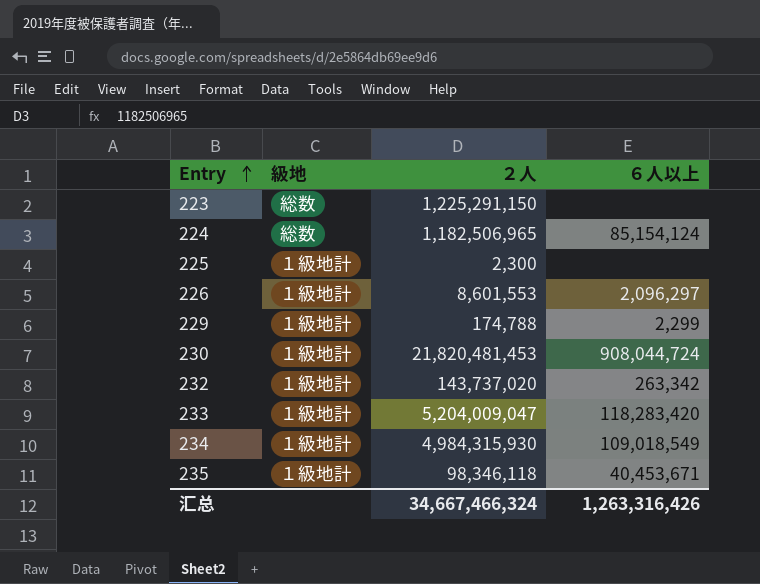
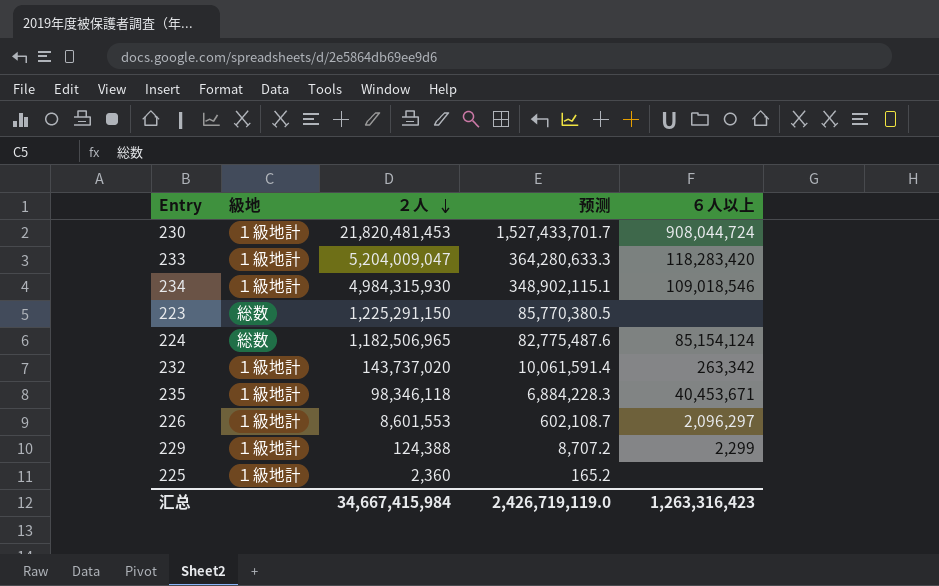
row order: Entry ascending -> ２人 descending
column 预测 | formula: none -> [２人] * 0.07
234 | ６人以上: 109,018,549 -> 109,018,546
229 | ２人: 174,788 -> 124,388
225 | ２人: 2,300 -> 2,360
汇总 | ２人: 34,667,466,324 -> 34,667,415,984
汇总 | ６人以上: 1,263,316,426 -> 1,263,316,423

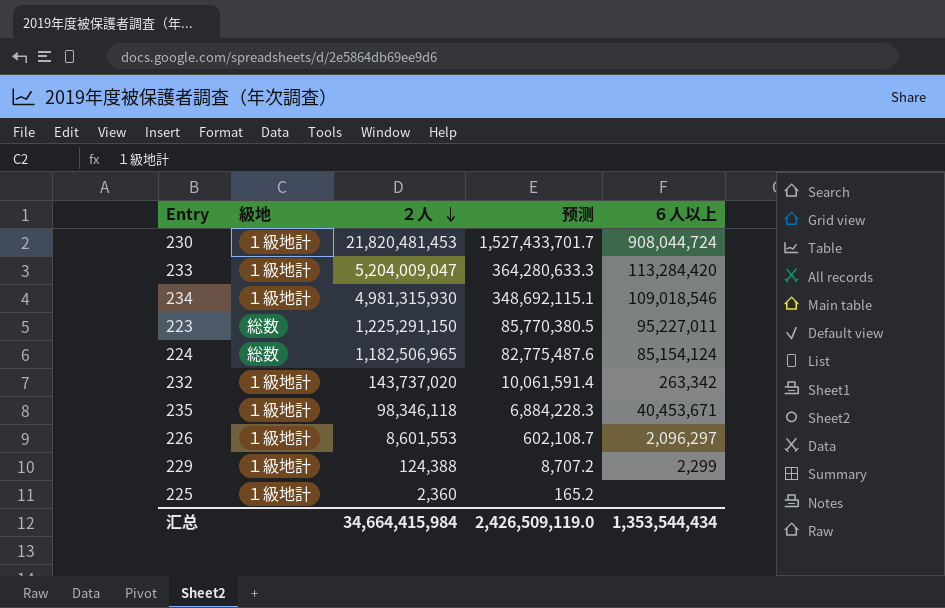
233 | ６人以上: 118,283,420 -> 113,284,420
234 | ２人: 4,984,315,930 -> 4,981,315,930
234 | 预测: 348,902,115.1 -> 348,692,115.1
223 | ６人以上: none -> 95,227,011
汇总 | ２人: 34,667,415,984 -> 34,664,415,984
汇总 | 预测: 2,426,719,119.0 -> 2,426,509,119.0
汇总 | ６人以上: 1,263,316,423 -> 1,353,544,434

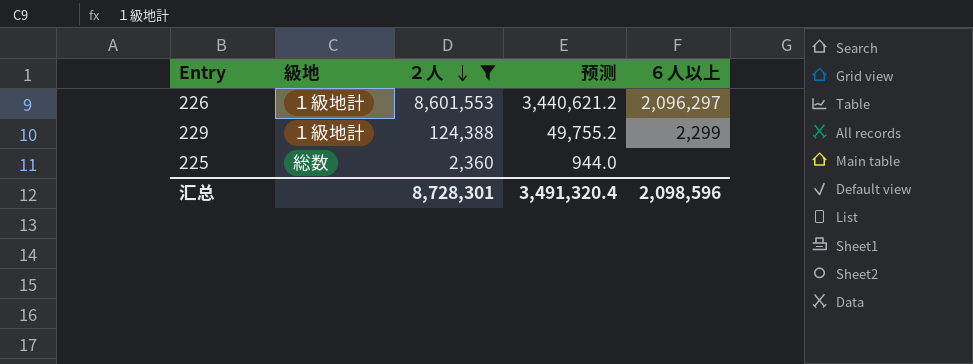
filter: none -> ２人 <= 8,601,553
column 预测 | formula: [２人] * 0.07 -> [２人] * 0.4
225 | 級地: １級地計 -> 総数
汇总 | ２人: 34,664,415,984 -> 8,728,301
汇总 | 预测: 2,426,509,119.0 -> 3,491,320.4
汇总 | ６人以上: 1,353,544,434 -> 2,098,596

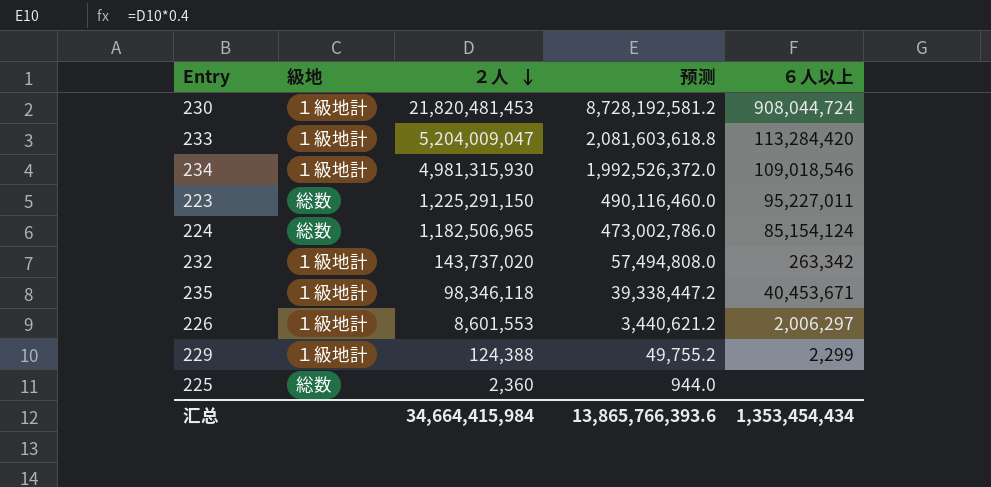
filter: ２人 <= 8,601,553 -> none
226 | ６人以上: 2,096,297 -> 2,006,297
汇总 | ２人: 8,728,301 -> 34,664,415,984
汇总 | 预测: 3,491,320.4 -> 13,865,766,393.6
汇总 | ６人以上: 2,098,596 -> 1,353,454,434

